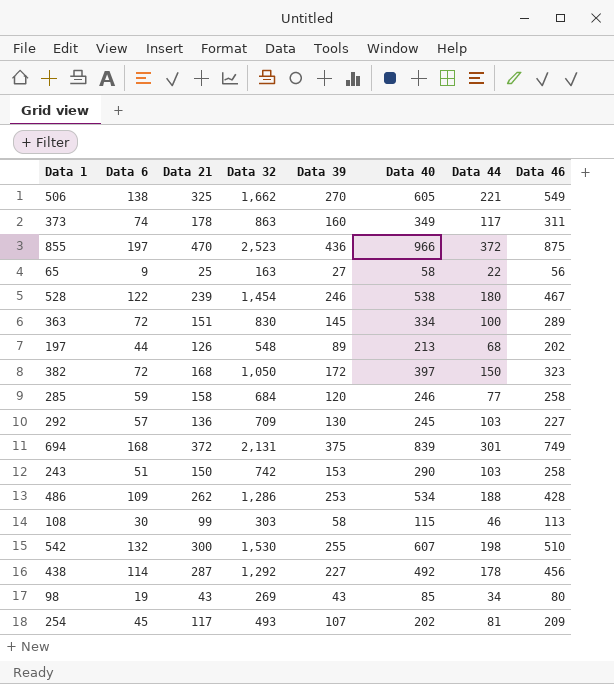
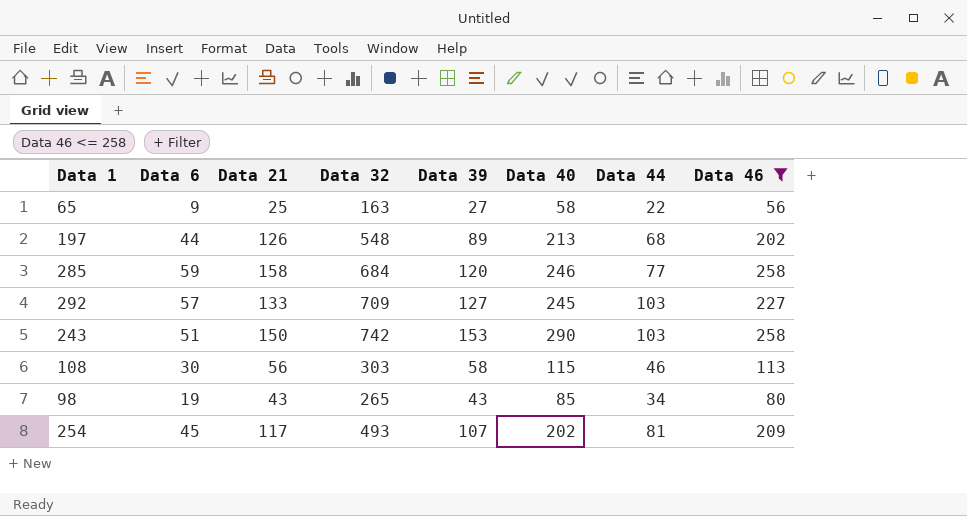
filter: none -> Data 46 <= 258
292 | Data 21: 136 -> 133
292 | Data 39: 130 -> 127
108 | Data 21: 99 -> 56
98 | Data 32: 269 -> 265

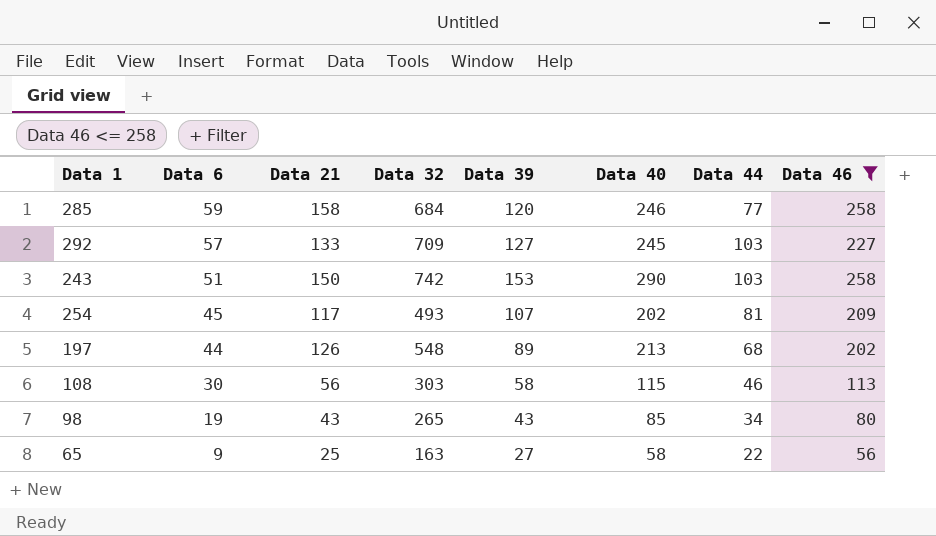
row order: none -> Data 6 descending

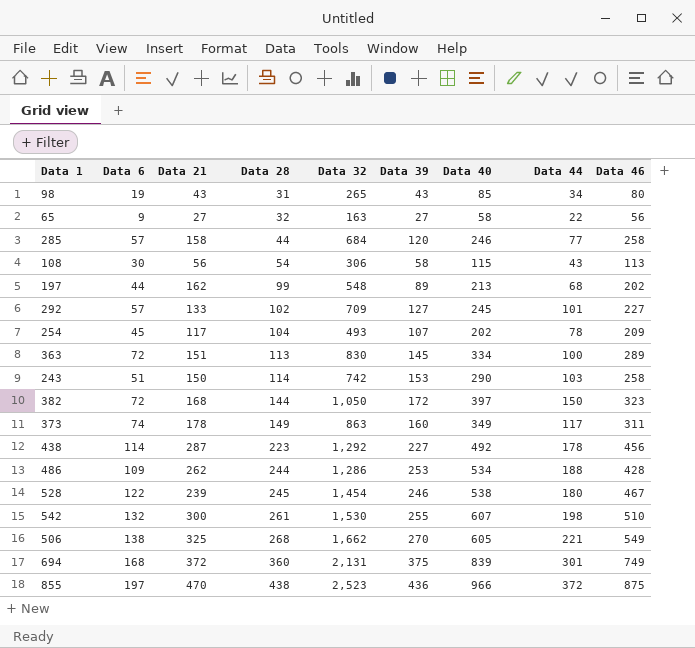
filter: Data 46 <= 258 -> none
row order: Data 6 descending -> Data 28 ascending
column Data 28 | position: none -> 4
65 | Data 21: 25 -> 27
285 | Data 6: 59 -> 57
108 | Data 32: 303 -> 306
108 | Data 44: 46 -> 43
197 | Data 21: 126 -> 162
292 | Data 44: 103 -> 101
254 | Data 44: 81 -> 78

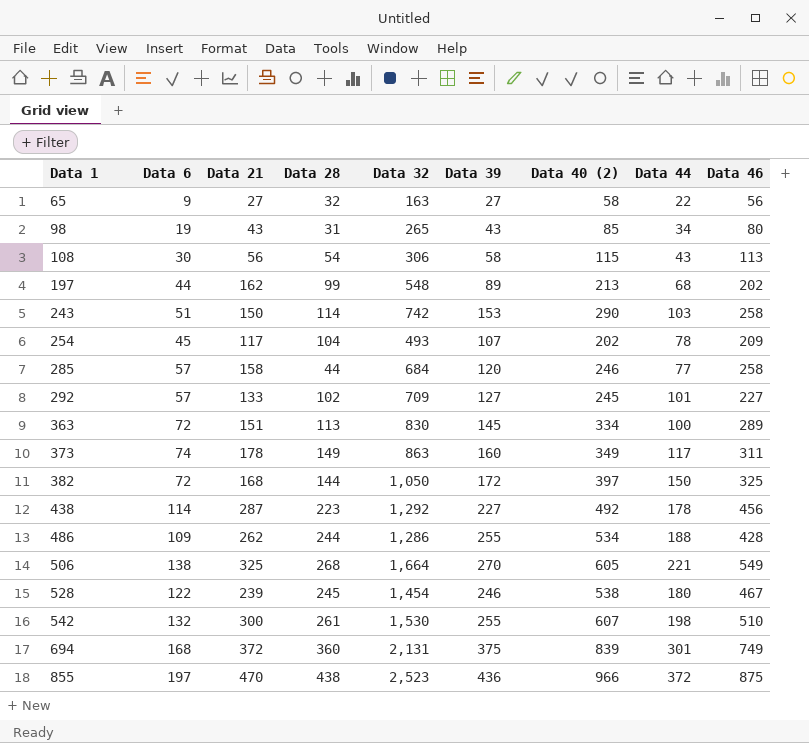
row order: Data 28 ascending -> Data 1 ascending
column name: Data 40 -> Data 40 (2)
382 | Data 46: 323 -> 325
486 | Data 39: 253 -> 255
506 | Data 32: 1,662 -> 1,664

